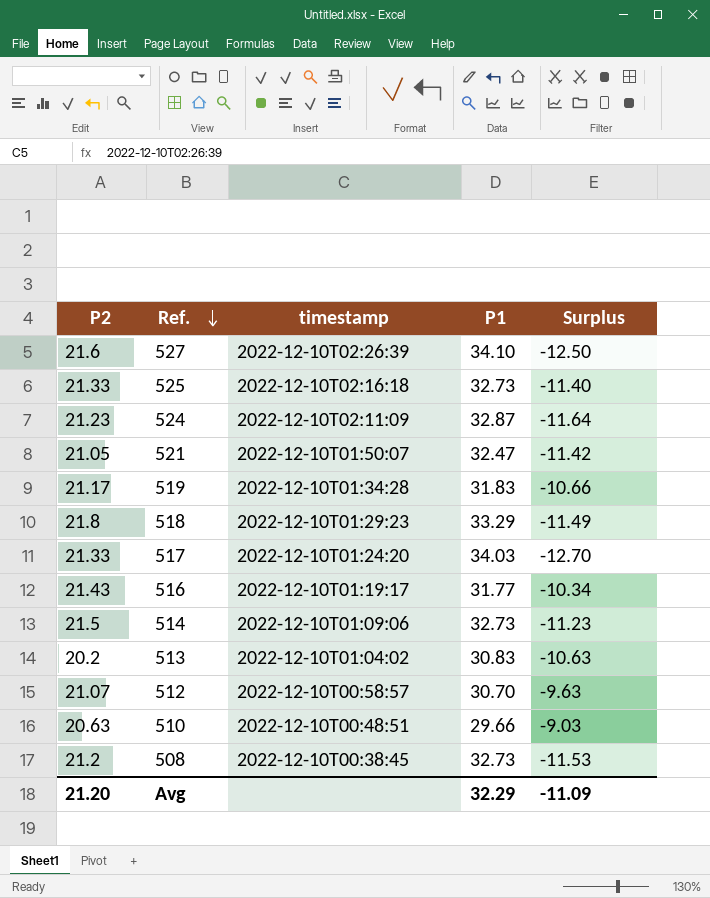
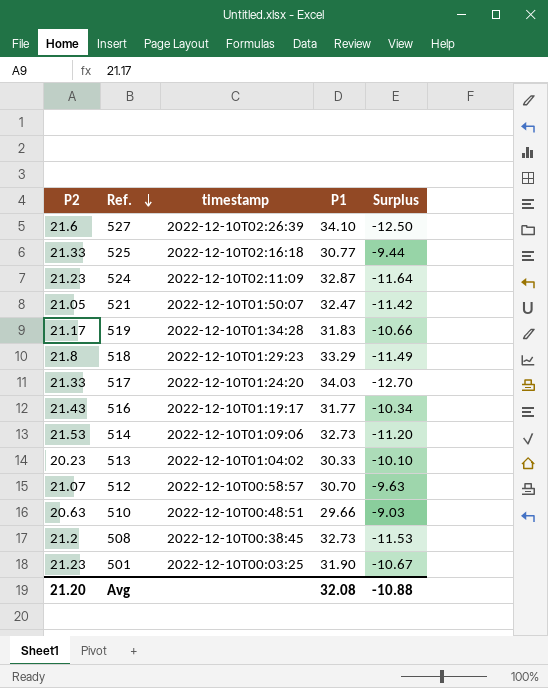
525 | P1: 32.73 -> 30.77
525 | Surplus: -11.40 -> -9.44
514 | P2: 21.5 -> 21.53
514 | Surplus: -11.23 -> -11.20
513 | P2: 20.2 -> 20.23
513 | P1: 30.83 -> 30.33
513 | Surplus: -10.63 -> -10.10
row 501: none -> 21.23 | 2022-12-10T00:03:25 | 31.90 | -10.67
Avg | P1: 32.29 -> 32.08
Avg | Surplus: -11.09 -> -10.88

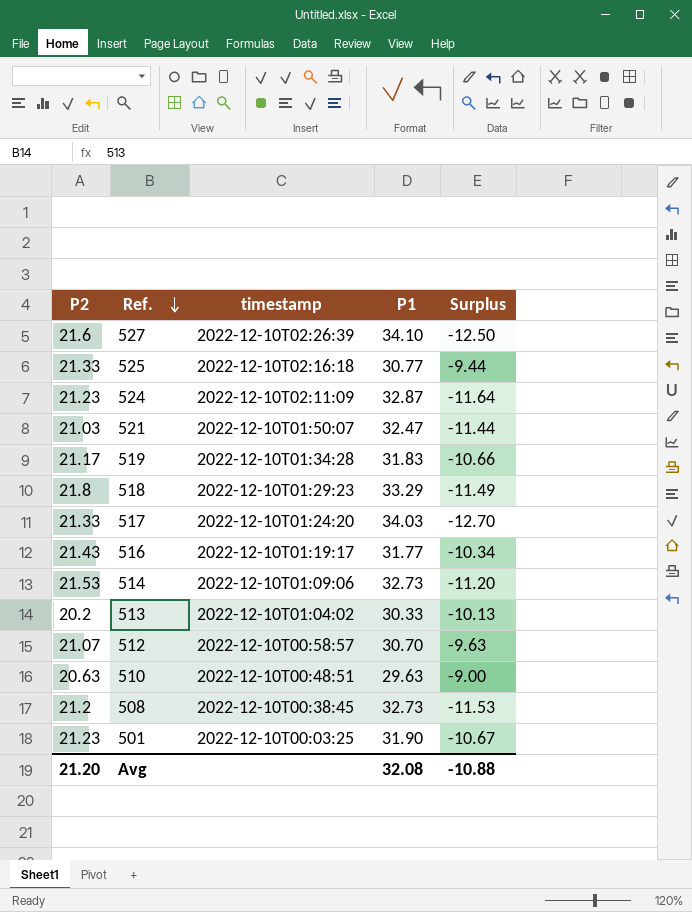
521 | P2: 21.05 -> 21.03
521 | Surplus: -11.42 -> -11.44
513 | P2: 20.23 -> 20.2
513 | Surplus: -10.10 -> -10.13
510 | P1: 29.66 -> 29.63
510 | Surplus: -9.03 -> -9.00

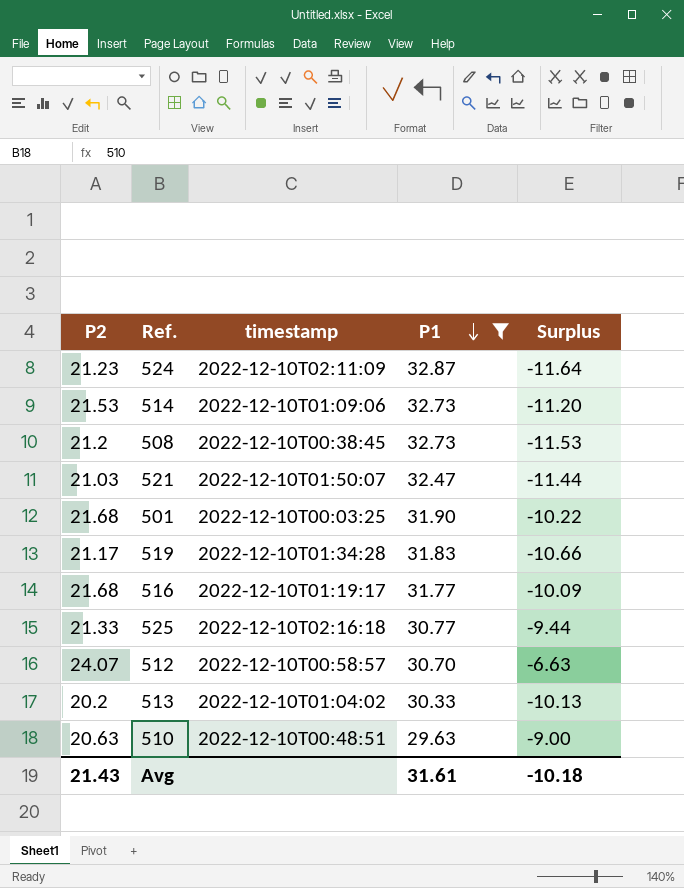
filter: none -> P1 <= 32.87
row order: Ref. descending -> P1 descending
501 | P2: 21.23 -> 21.68
501 | Surplus: -10.67 -> -10.22
516 | P2: 21.43 -> 21.68
516 | Surplus: -10.34 -> -10.09
512 | P2: 21.07 -> 24.07
512 | Surplus: -9.63 -> -6.63
Avg | P2: 21.20 -> 21.43
Avg | P1: 32.08 -> 31.61
Avg | Surplus: -10.88 -> -10.18

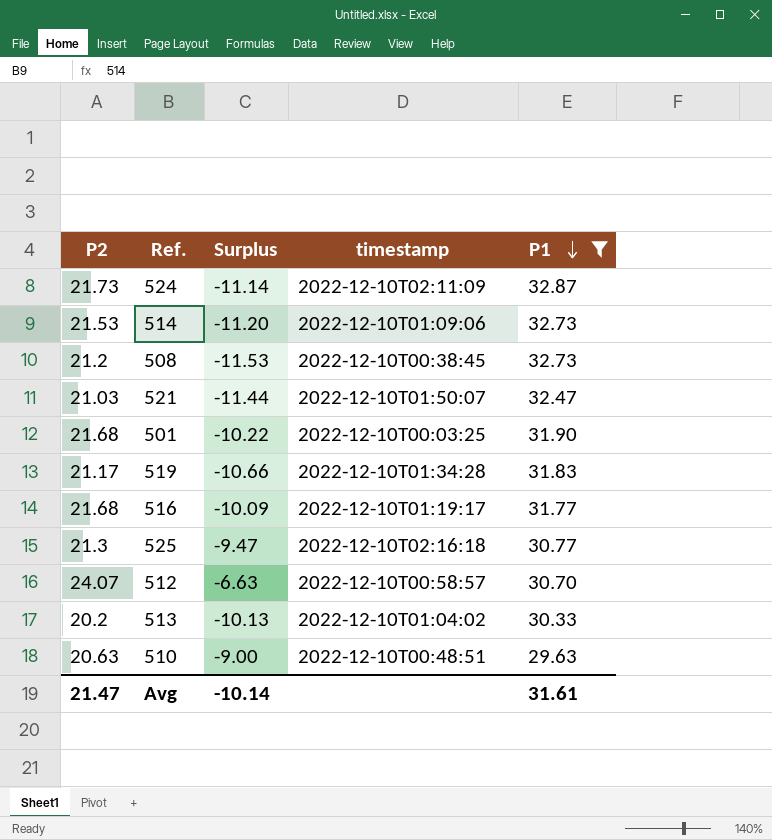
column Surplus | position: 5 -> 3
524 | P2: 21.23 -> 21.73
524 | Surplus: -11.64 -> -11.14
525 | P2: 21.33 -> 21.3
525 | Surplus: -9.44 -> -9.47
Avg | P2: 21.43 -> 21.47
Avg | Surplus: -10.18 -> -10.14

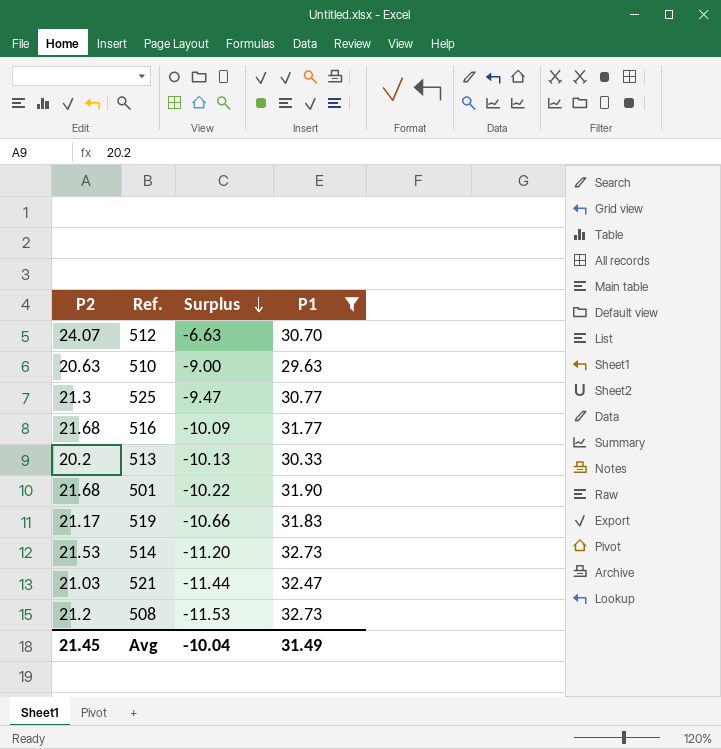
row order: P1 descending -> Surplus descending
column timestamp | position: 4 -> none
row 524: 21.73 | -11.14 | 2022-12-10T02:11:09 | 32.87 -> none
Avg | P2: 21.47 -> 21.45
Avg | Surplus: -10.14 -> -10.04
Avg | P1: 31.61 -> 31.49

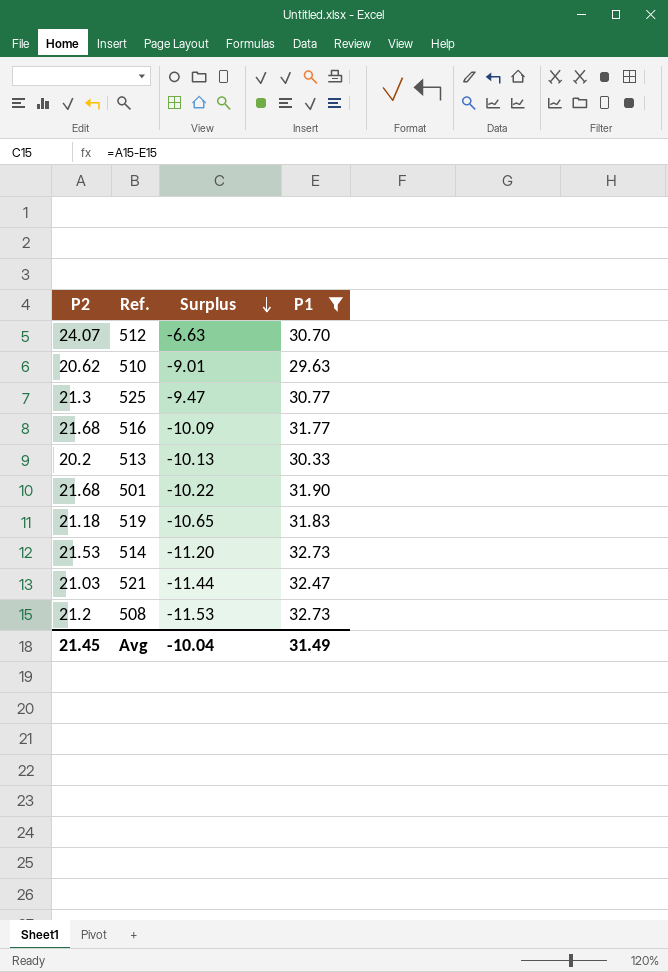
510 | P2: 20.63 -> 20.62
510 | Surplus: -9.00 -> -9.01
519 | P2: 21.17 -> 21.18
519 | Surplus: -10.66 -> -10.65

